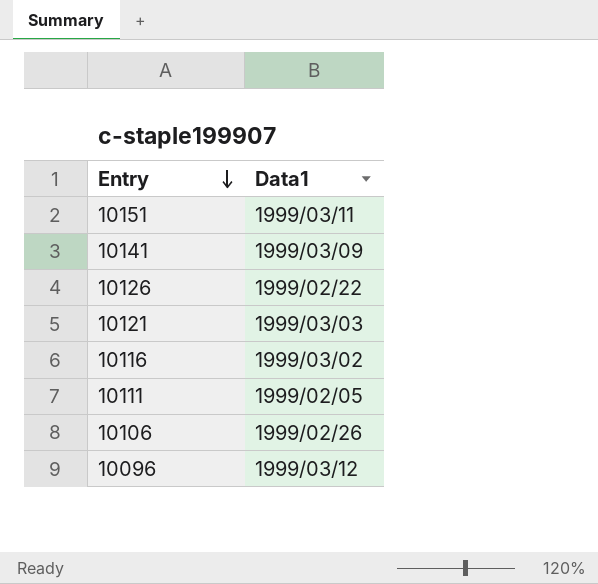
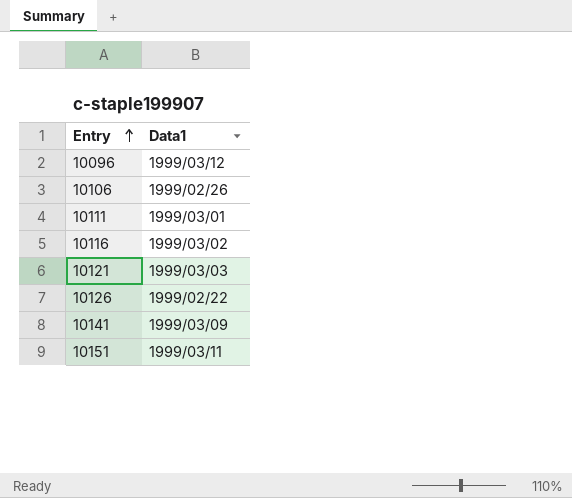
row order: Entry descending -> Entry ascending
10111 | Data1: 1999/02/05 -> 1999/03/01

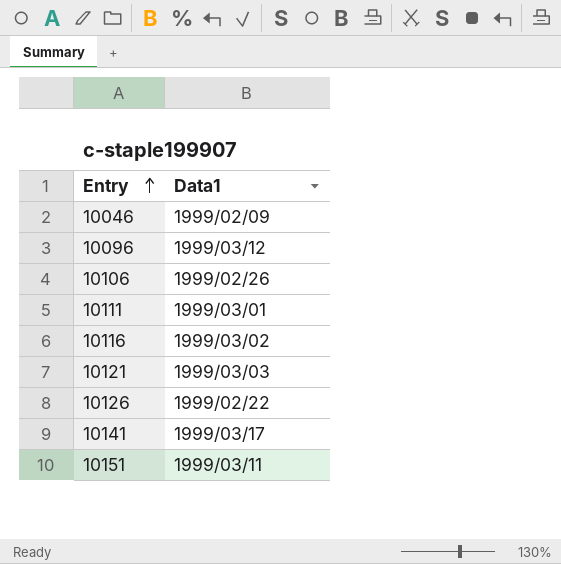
row 10046: none -> 1999/02/09
10141 | Data1: 1999/03/09 -> 1999/03/17

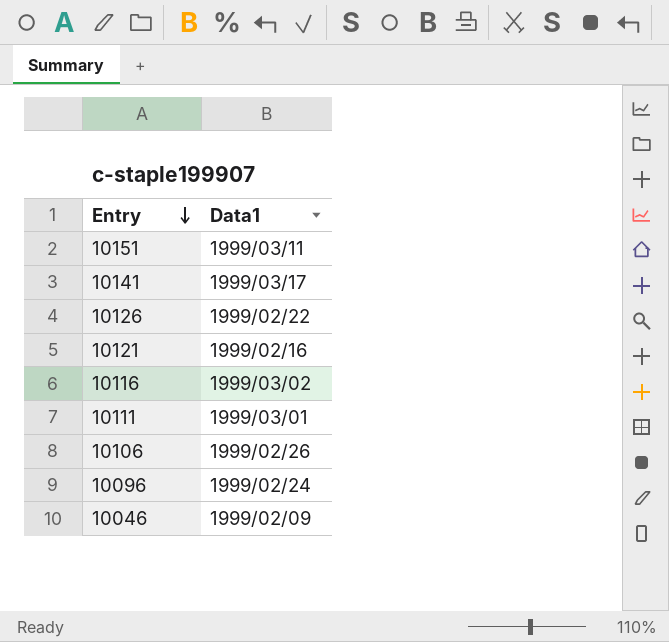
row order: Entry ascending -> Entry descending
10121 | Data1: 1999/03/03 -> 1999/02/16
10096 | Data1: 1999/03/12 -> 1999/02/24

